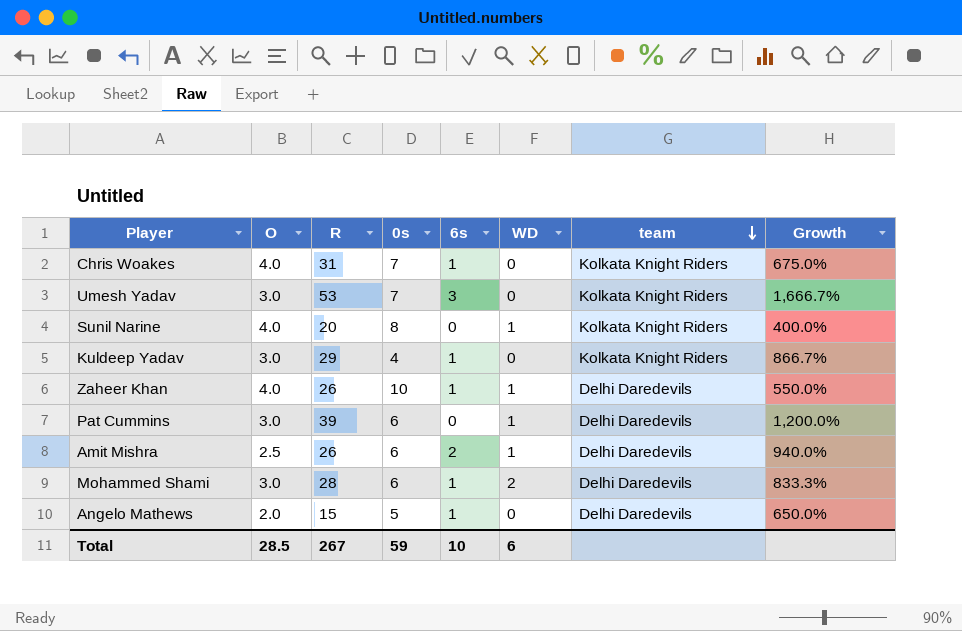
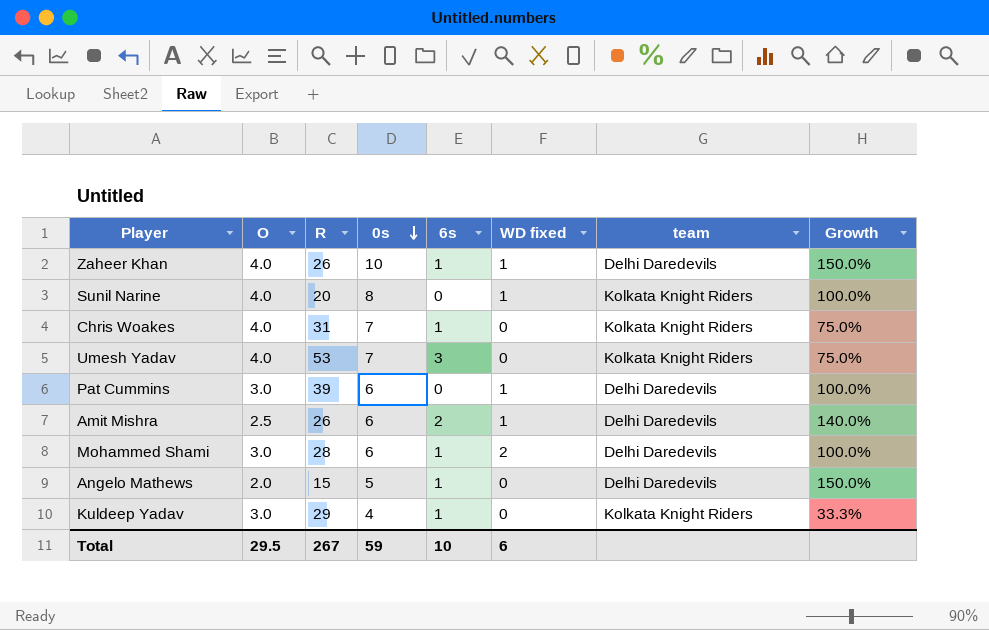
row order: team descending -> 0s descending
column name: WD -> WD fixed
column Growth | formula: ([R] - [O]) / [O] -> ([0s] - [O]) / [O]
Umesh Yadav | O: 3.0 -> 4.0
Total | O: 28.5 -> 29.5

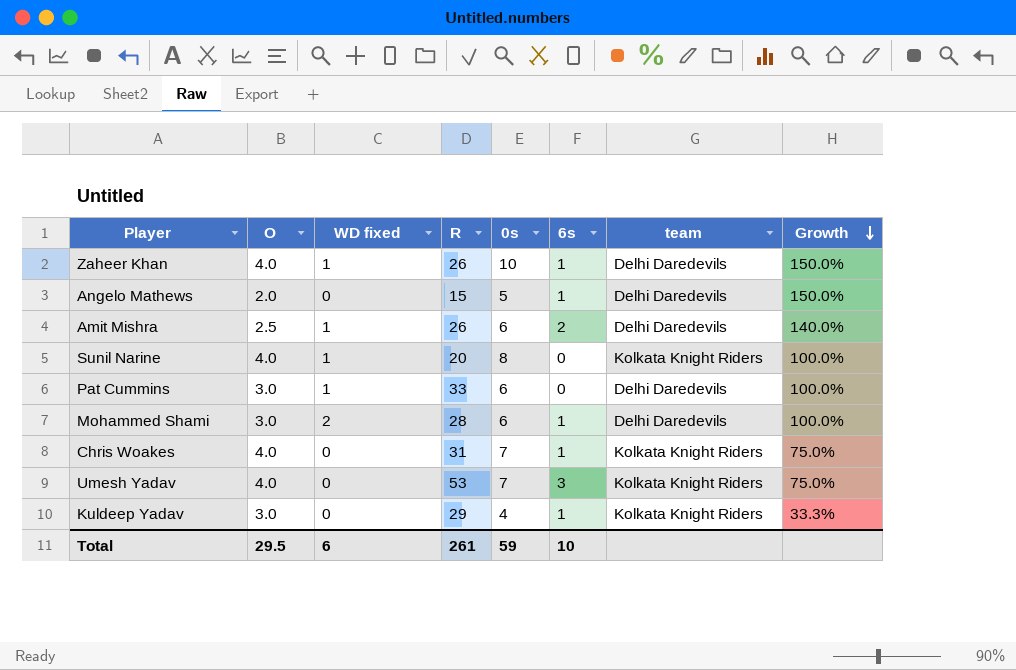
row order: 0s descending -> Growth descending
column WD fixed | position: 6 -> 3
Pat Cummins | R: 39 -> 33
Total | R: 267 -> 261

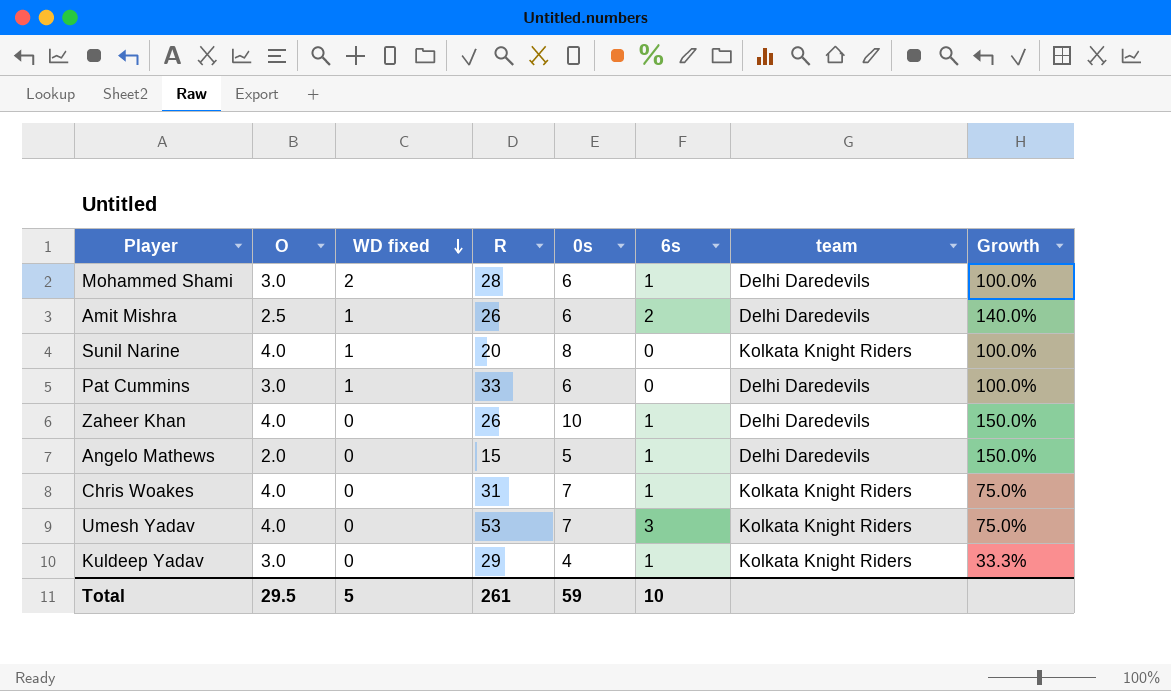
row order: Growth descending -> WD fixed descending
Zaheer Khan | WD fixed: 1 -> 0
Total | WD fixed: 6 -> 5

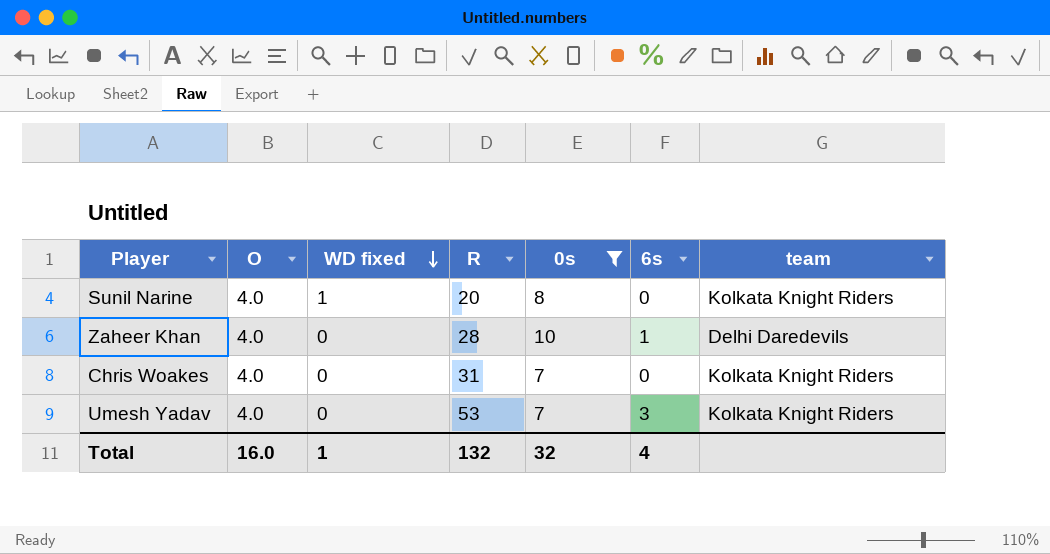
filter: none -> 0s >= 7
column Growth | formula: ([0s] - [O]) / [O] -> none
Zaheer Khan | R: 26 -> 28
Chris Woakes | 6s: 1 -> 0
Total | O: 29.5 -> 16.0
Total | WD fixed: 5 -> 1
Total | R: 261 -> 132
Total | 0s: 59 -> 32
Total | 6s: 10 -> 4

